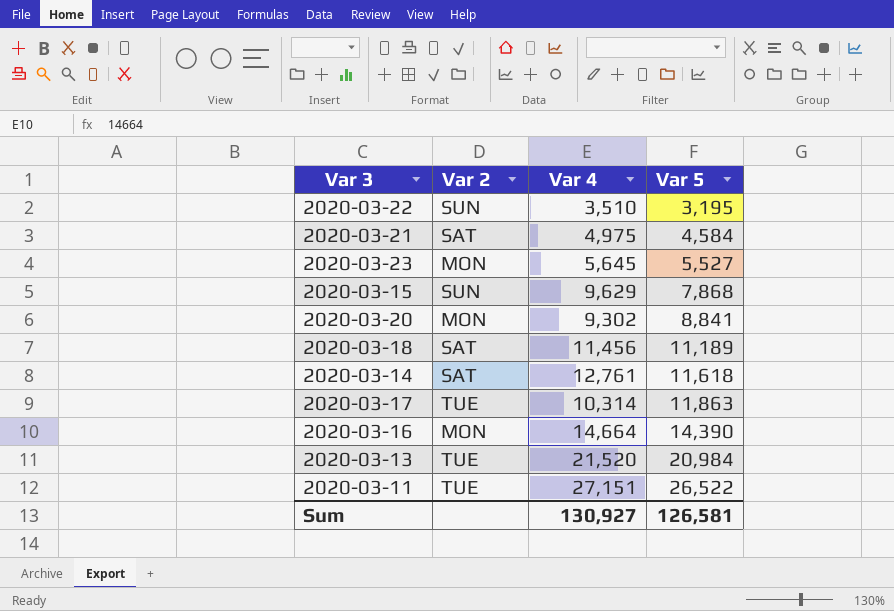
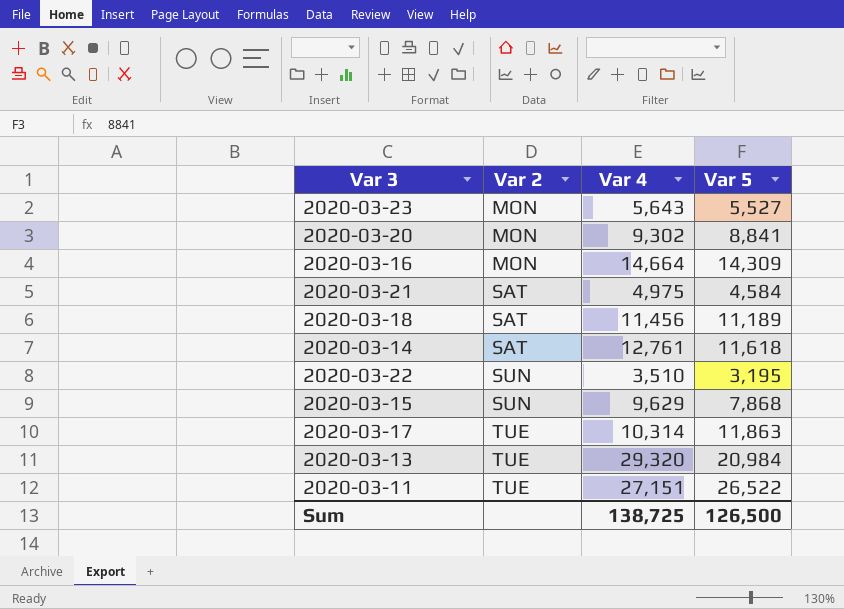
row order: Var 5 ascending -> Var 2 ascending
2020-03-23 | Var 4: 5,645 -> 5,643
2020-03-16 | Var 5: 14,390 -> 14,309
2020-03-13 | Var 4: 21,520 -> 29,320
Sum | Var 4: 130,927 -> 138,725
Sum | Var 5: 126,581 -> 126,500

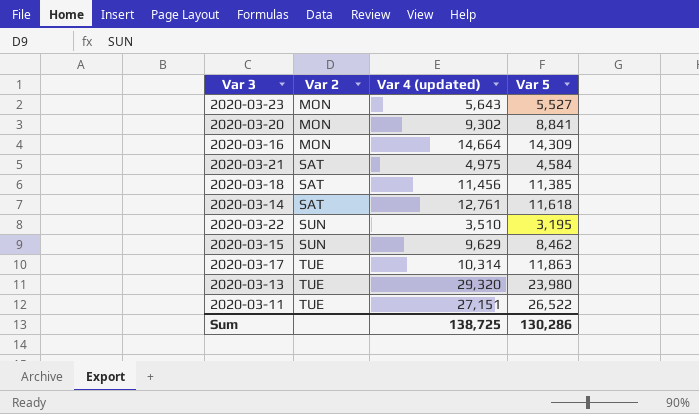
column name: Var 4 -> Var 4 (updated)
2020-03-18 | Var 5: 11,189 -> 11,385
2020-03-15 | Var 5: 7,868 -> 8,462
2020-03-13 | Var 5: 20,984 -> 23,980
Sum | Var 5: 126,500 -> 130,286

